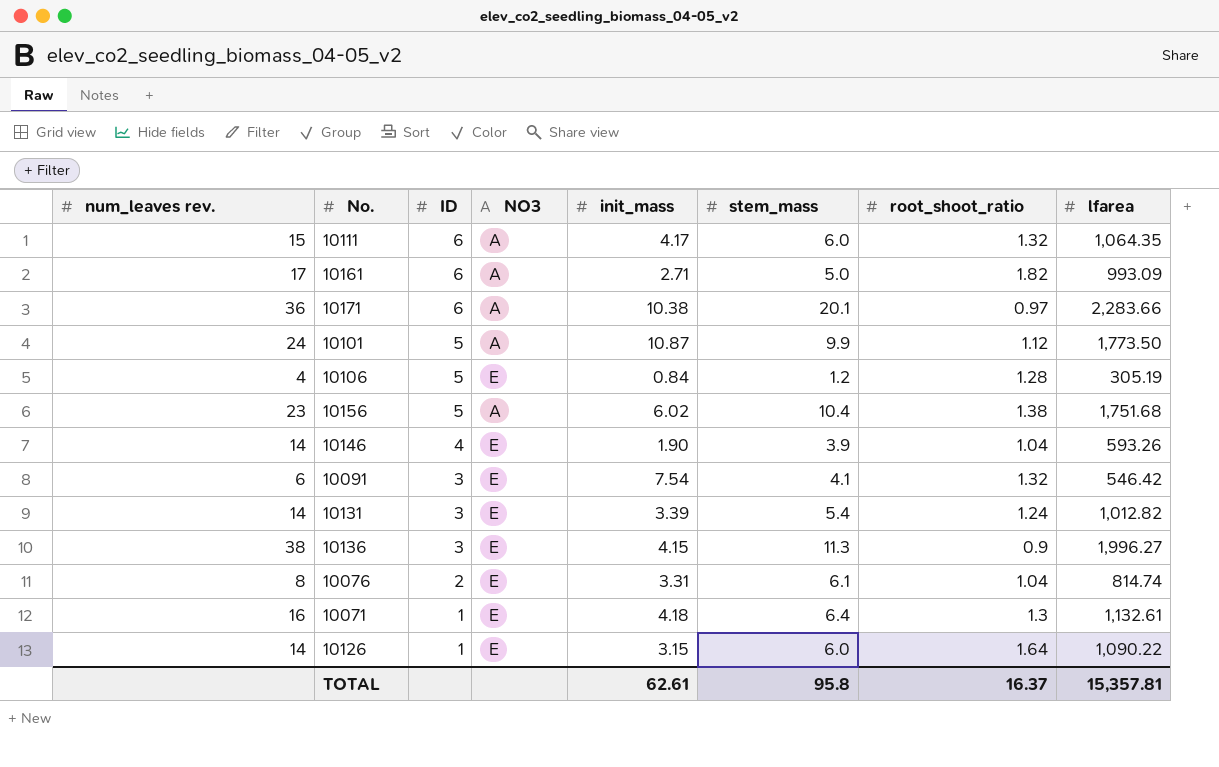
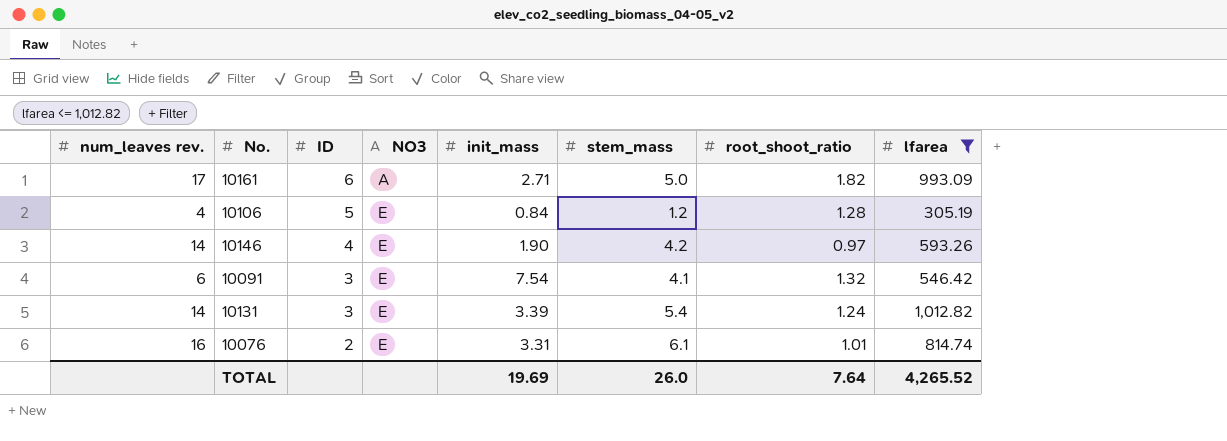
filter: none -> lfarea <= 1,012.82
10146 | stem_mass: 3.9 -> 4.2
10146 | root_shoot_ratio: 1.04 -> 0.97
10076 | num_leaves rev.: 8 -> 16
10076 | root_shoot_ratio: 1.04 -> 1.01
TOTAL | init_mass: 62.61 -> 19.69
TOTAL | stem_mass: 95.8 -> 26.0
TOTAL | root_shoot_ratio: 16.37 -> 7.64
TOTAL | lfarea: 15,357.81 -> 4,265.52

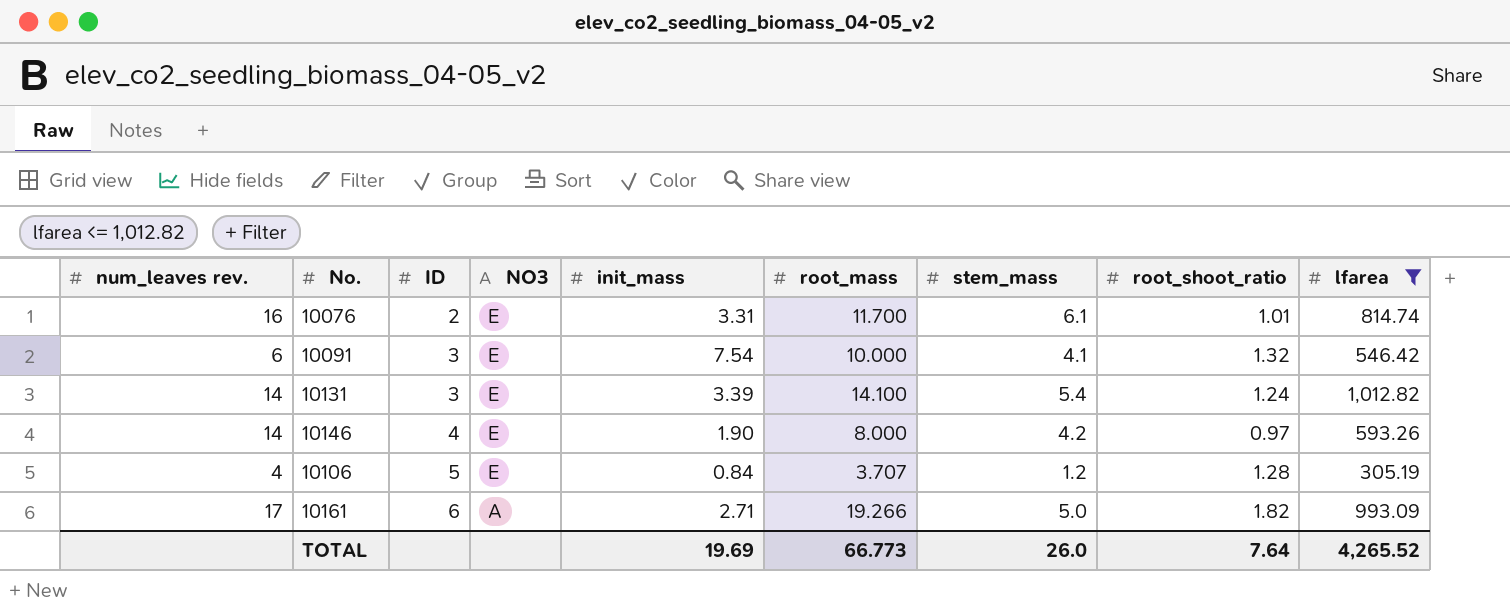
row order: ID descending -> ID ascending
column root_mass | position: none -> 6

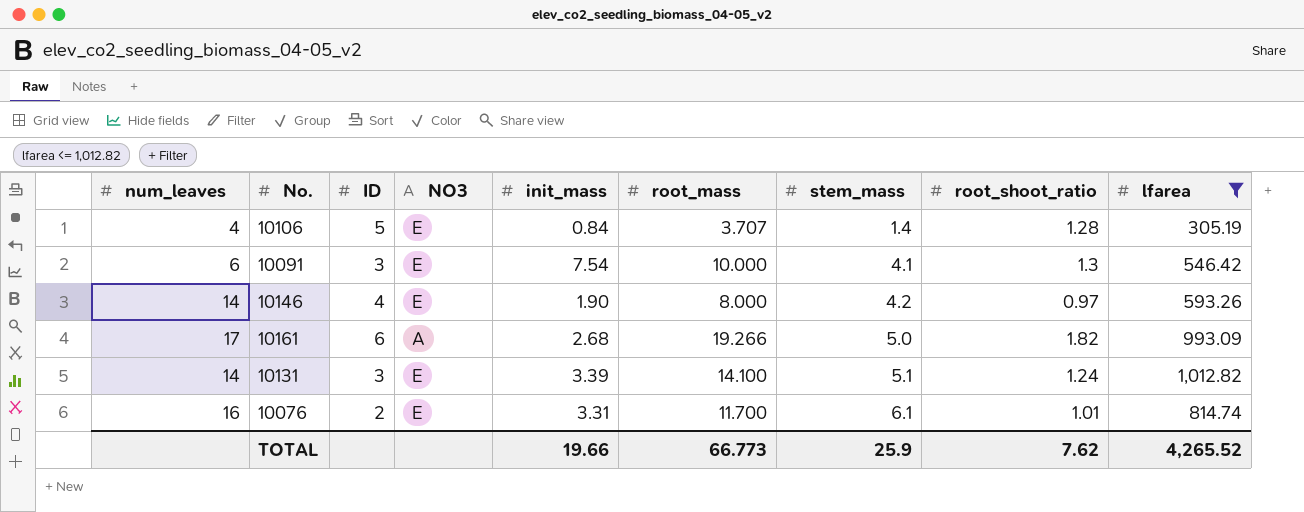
row order: ID ascending -> stem_mass ascending
column name: num_leaves rev. -> num_leaves
10106 | stem_mass: 1.2 -> 1.4
10091 | root_shoot_ratio: 1.32 -> 1.3
10161 | init_mass: 2.71 -> 2.68
10131 | stem_mass: 5.4 -> 5.1
TOTAL | init_mass: 19.69 -> 19.66
TOTAL | stem_mass: 26.0 -> 25.9
TOTAL | root_shoot_ratio: 7.64 -> 7.62

